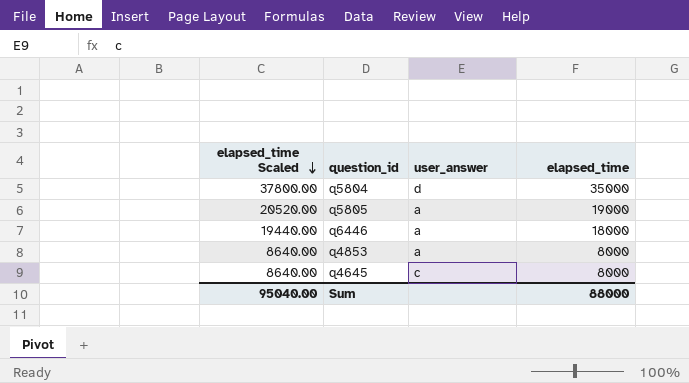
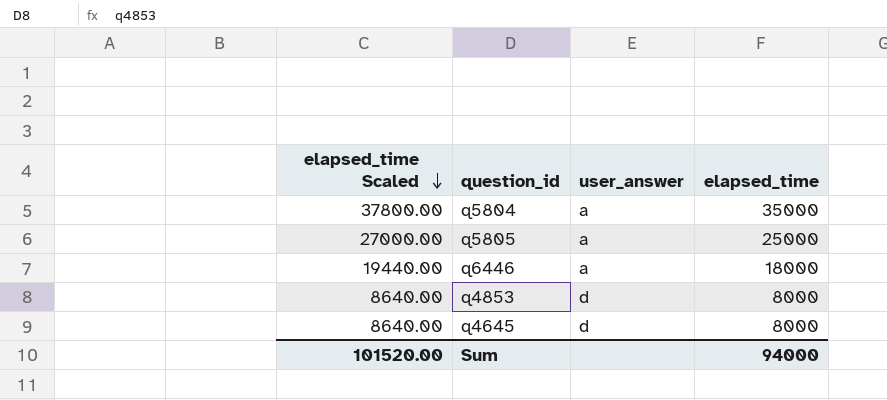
q5804 | user_answer: d -> a
q5805 | elapsed_time Scaled: 20520.00 -> 27000.00
q5805 | elapsed_time: 19000 -> 25000
q4853 | user_answer: a -> d
q4645 | user_answer: c -> d
Sum | elapsed_time Scaled: 95040.00 -> 101520.00
Sum | elapsed_time: 88000 -> 94000

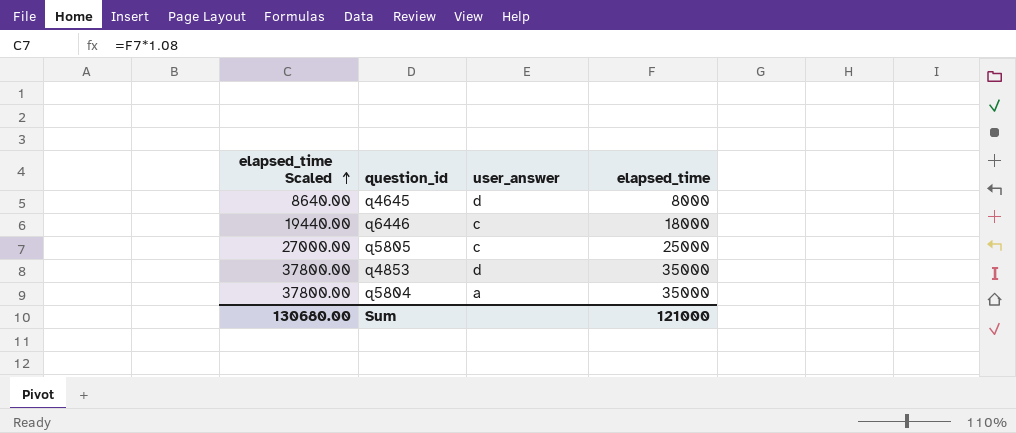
row order: elapsed_time Scaled descending -> elapsed_time Scaled ascending
q6446 | user_answer: a -> c
q5805 | user_answer: a -> c
q4853 | elapsed_time Scaled: 8640.00 -> 37800.00
q4853 | elapsed_time: 8000 -> 35000
Sum | elapsed_time Scaled: 101520.00 -> 130680.00
Sum | elapsed_time: 94000 -> 121000

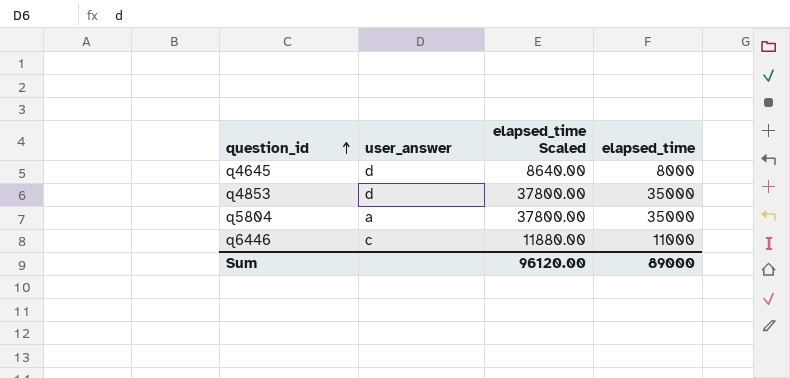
row order: elapsed_time Scaled ascending -> question_id ascending
column elapsed_time Scaled | position: 1 -> 3
row q5805: 27000.00 | c | 25000 -> none
q6446 | elapsed_time Scaled: 19440.00 -> 11880.00
q6446 | elapsed_time: 18000 -> 11000
Sum | elapsed_time Scaled: 130680.00 -> 96120.00
Sum | elapsed_time: 121000 -> 89000

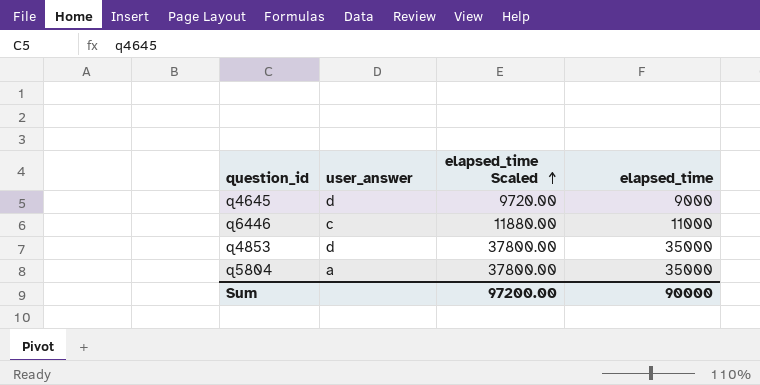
row order: question_id ascending -> elapsed_time Scaled ascending
q4645 | elapsed_time Scaled: 8640.00 -> 9720.00
q4645 | elapsed_time: 8000 -> 9000
Sum | elapsed_time Scaled: 96120.00 -> 97200.00
Sum | elapsed_time: 89000 -> 90000

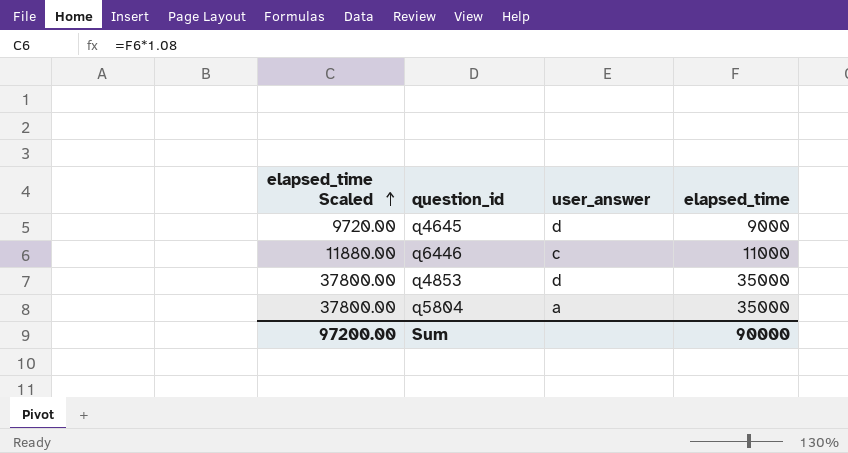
column elapsed_time Scaled | position: 3 -> 1

